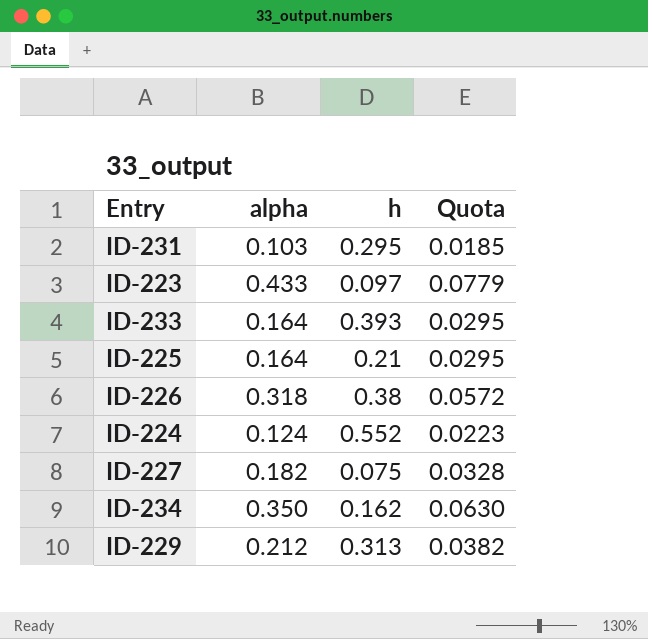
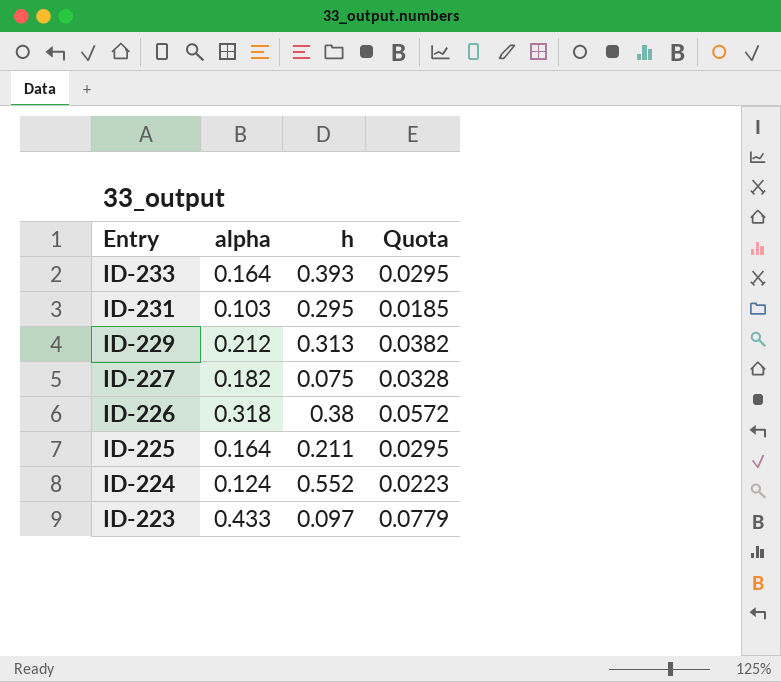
row order: none -> Entry descending
row ID-234: 0.350 | 0.162 | 0.0630 -> none
ID-225 | h: 0.21 -> 0.211

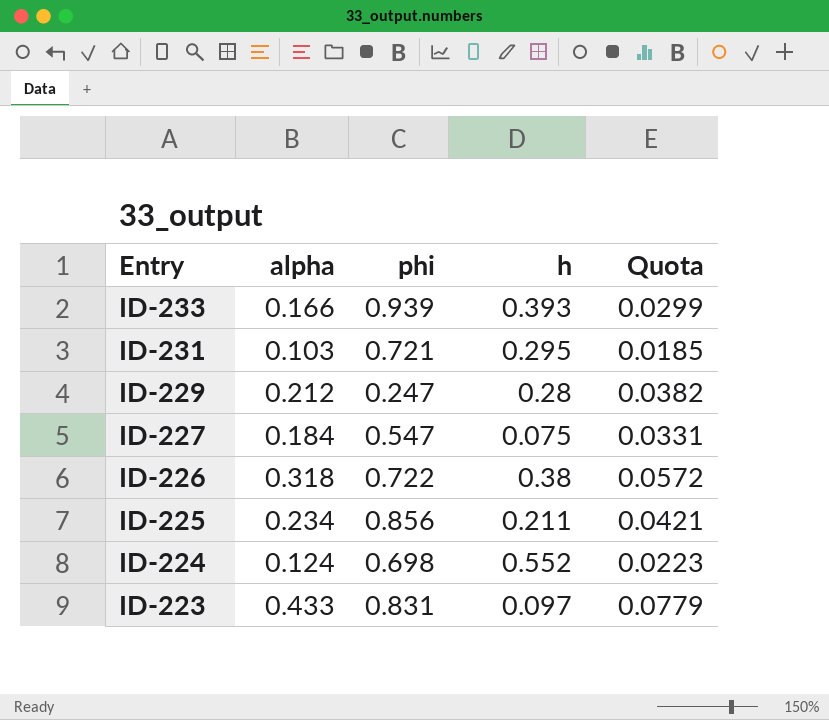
column phi | position: none -> 3
ID-233 | alpha: 0.164 -> 0.166
ID-233 | Quota: 0.0295 -> 0.0299
ID-229 | h: 0.313 -> 0.28
ID-227 | alpha: 0.182 -> 0.184
ID-227 | Quota: 0.0328 -> 0.0331
ID-225 | alpha: 0.164 -> 0.234
ID-225 | Quota: 0.0295 -> 0.0421

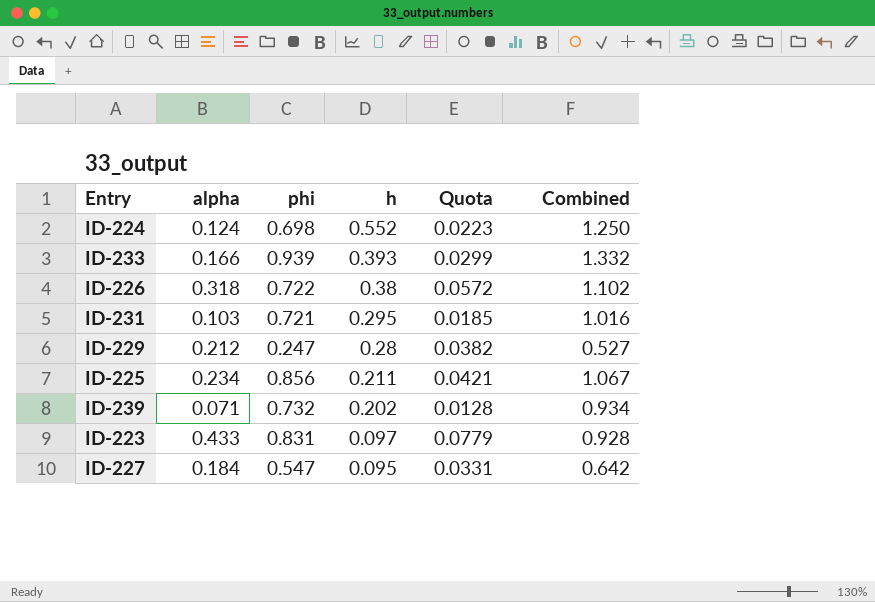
row order: Entry descending -> h descending
column Combined | formula: none -> [phi] + [h]
row ID-239: none -> 0.071 | 0.732 | 0.202 | 0.0128 | 0.934
ID-227 | h: 0.075 -> 0.095

